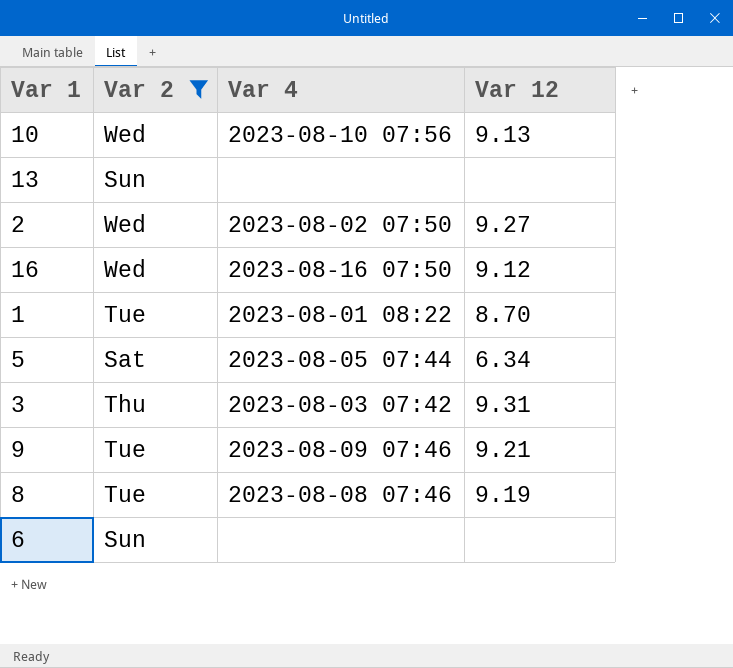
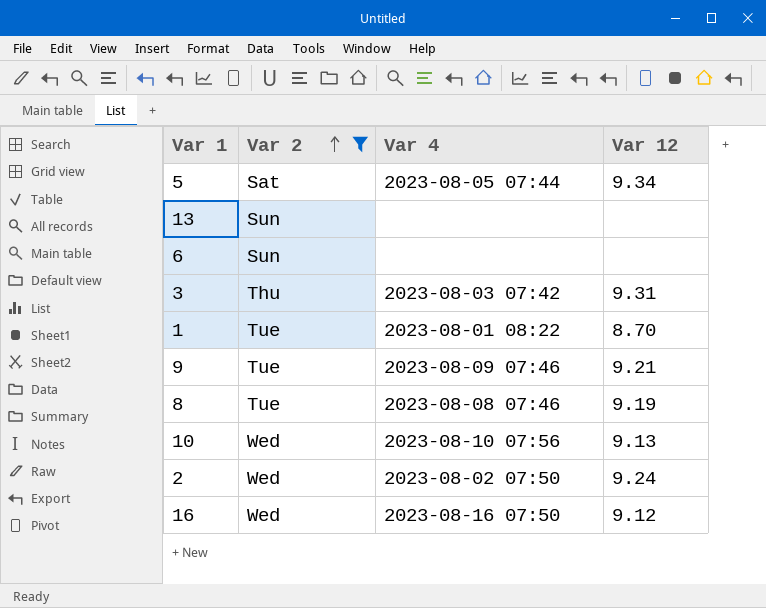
row order: none -> Var 2 ascending
5 | Var 12: 6.34 -> 9.34
2 | Var 12: 9.27 -> 9.24

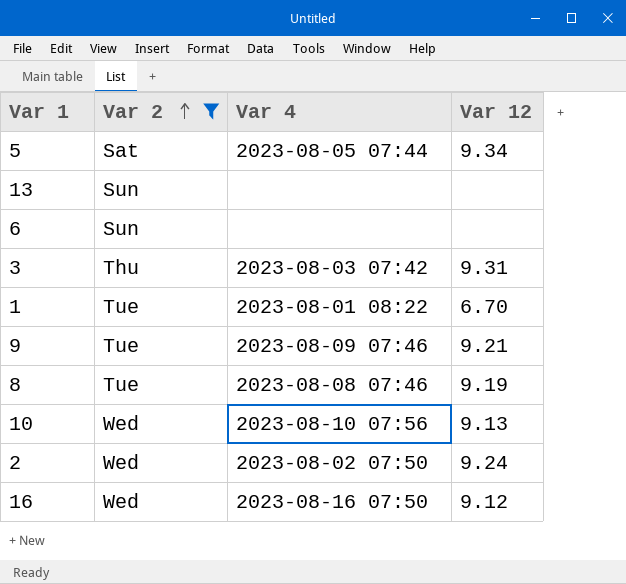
1 | Var 12: 8.70 -> 6.70

